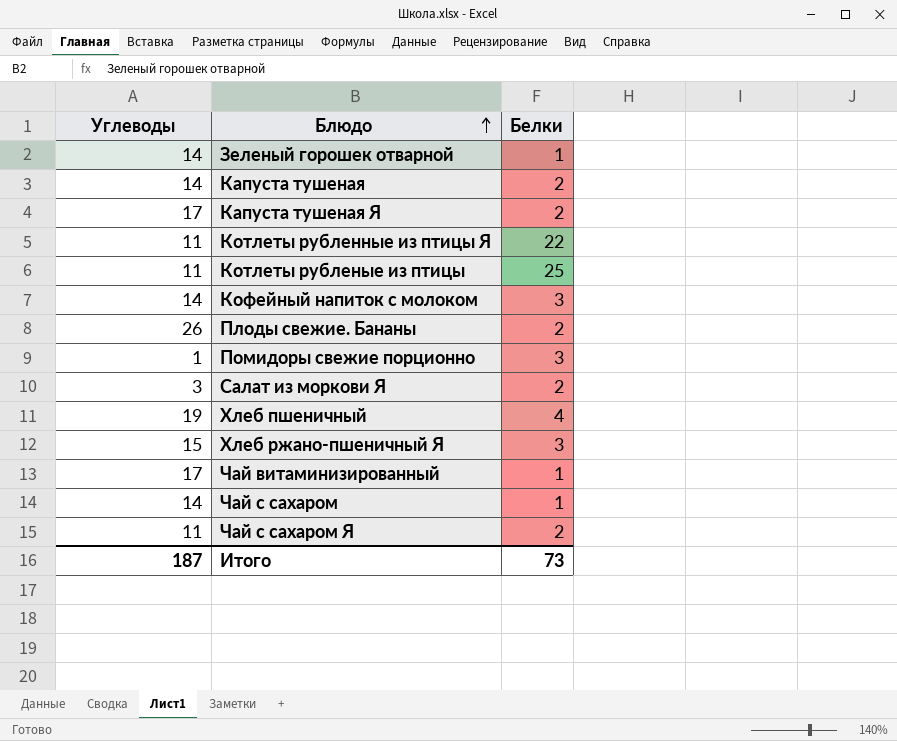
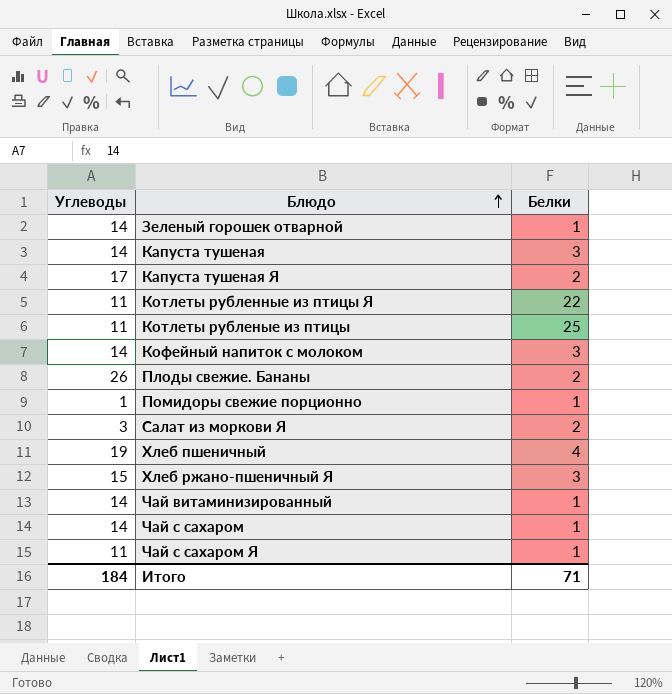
Капуста тушеная | Белки: 2 -> 3
Помидоры свежие порционно | Белки: 3 -> 1
Чай витаминизированный | Углеводы: 17 -> 14
Чай с сахаром Я | Белки: 2 -> 1
Итого | Углеводы: 187 -> 184
Итого | Белки: 73 -> 71

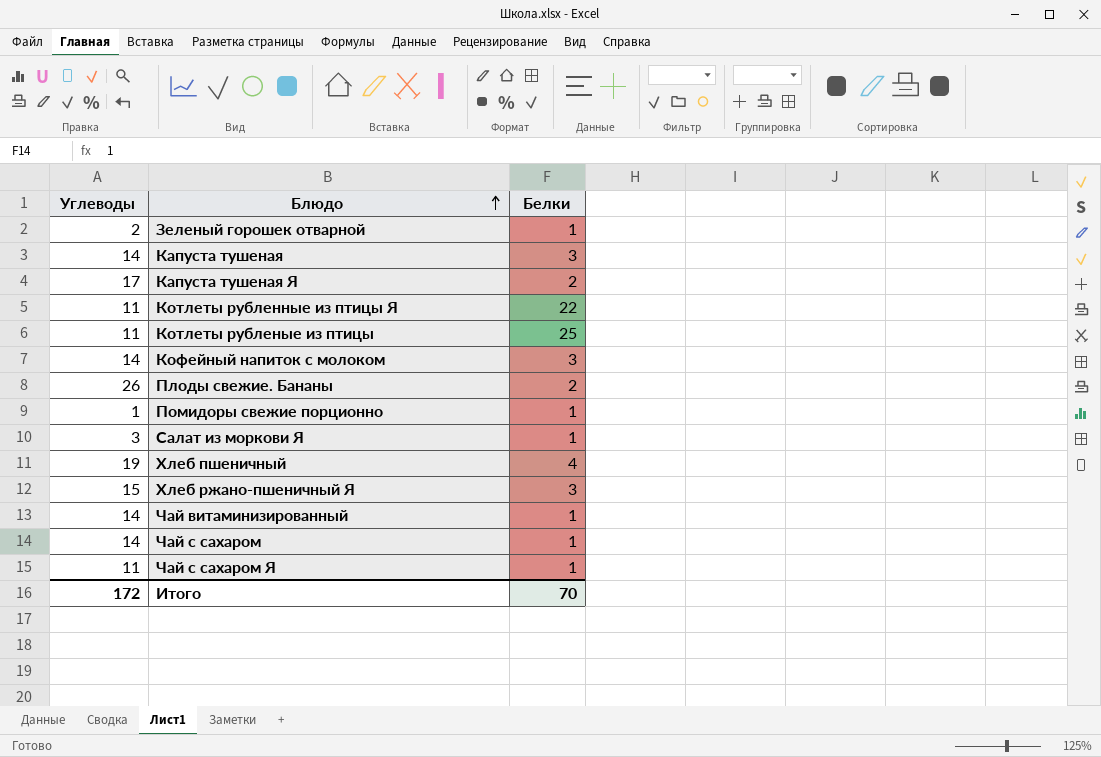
Зеленый горошек отварной | Углеводы: 14 -> 2
Салат из моркови Я | Белки: 2 -> 1
Итого | Углеводы: 184 -> 172
Итого | Белки: 71 -> 70

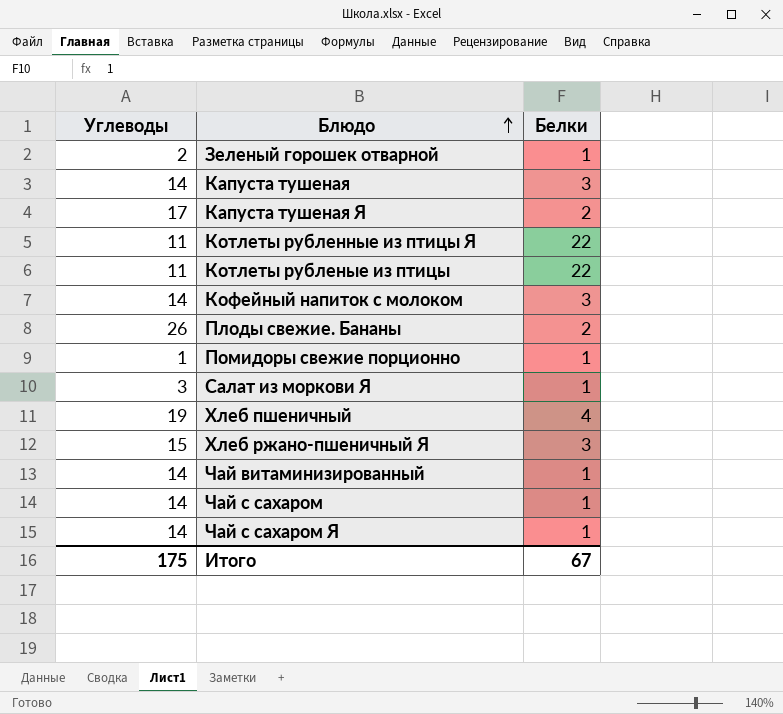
Котлеты рубленые из птицы | Белки: 25 -> 22
Чай с сахаром Я | Углеводы: 11 -> 14
Итого | Углеводы: 172 -> 175
Итого | Белки: 70 -> 67

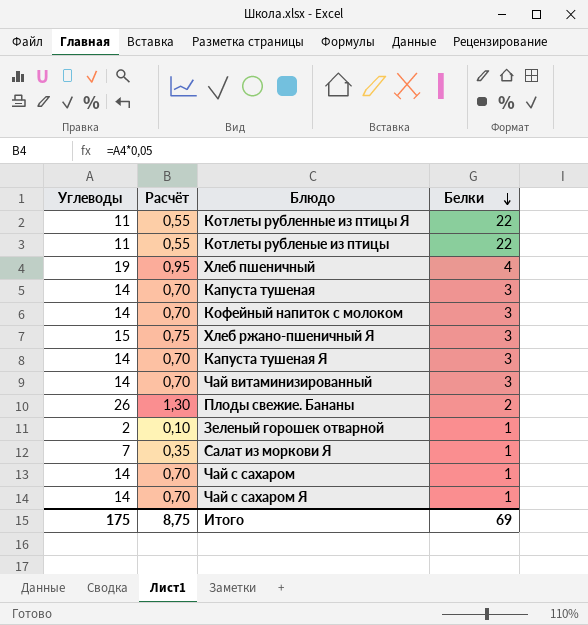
row order: Блюдо ascending -> Белки descending
column Расчёт | formula: none -> [Углеводы] * 0,05
row Помидоры свежие порционно: 1 | 1 -> none
Капуста тушеная Я | Углеводы: 17 -> 14
Капуста тушеная Я | Белки: 2 -> 3
Чай витаминизированный | Белки: 1 -> 3
Салат из моркови Я | Углеводы: 3 -> 7
Итого | Белки: 67 -> 69

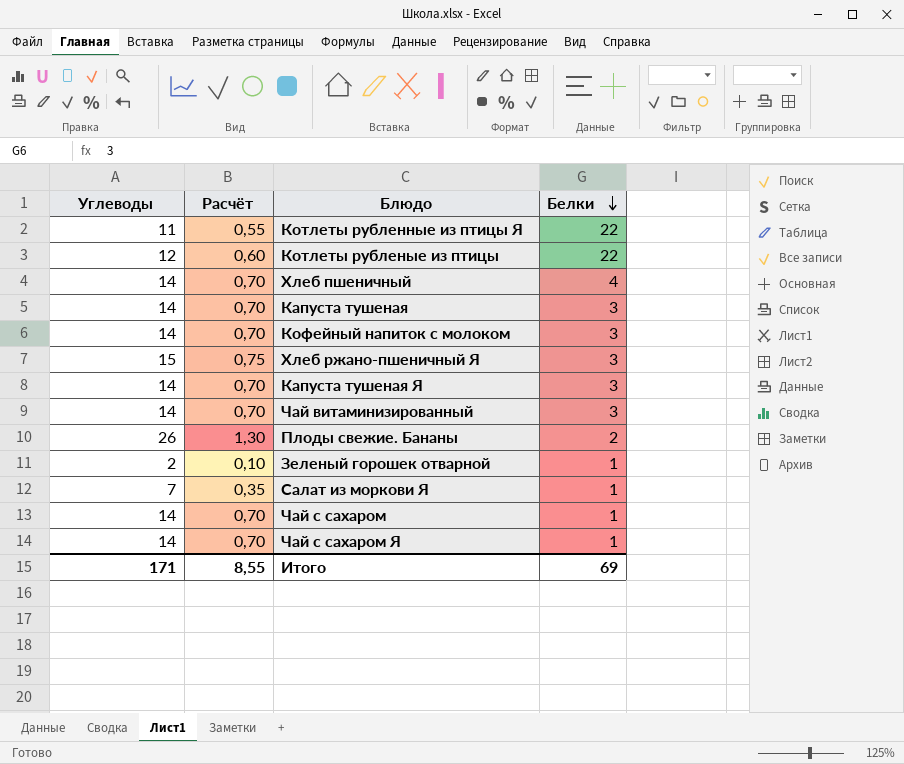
Котлеты рубленые из птицы | Углеводы: 11 -> 12
Котлеты рубленые из птицы | Расчёт: 0,55 -> 0,60
Хлеб пшеничный | Углеводы: 19 -> 14
Хлеб пшеничный | Расчёт: 0,95 -> 0,70
Итого | Углеводы: 175 -> 171
Итого | Расчёт: 8,75 -> 8,55

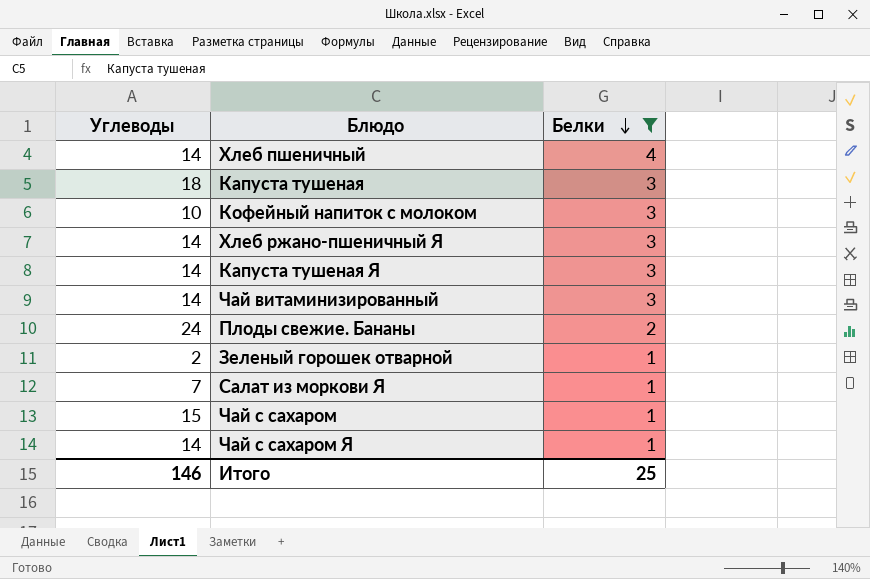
filter: none -> Белки != 22
column Расчёт | formula: [Углеводы] * 0,05 -> none
Капуста тушеная | Углеводы: 14 -> 18
Кофейный напиток с молоком | Углеводы: 14 -> 10
Хлеб ржано-пшеничный Я | Углеводы: 15 -> 14
Плоды свежие. Бананы | Углеводы: 26 -> 24
Чай с сахаром | Углеводы: 14 -> 15
Итого | Углеводы: 171 -> 146
Итого | Белки: 69 -> 25

